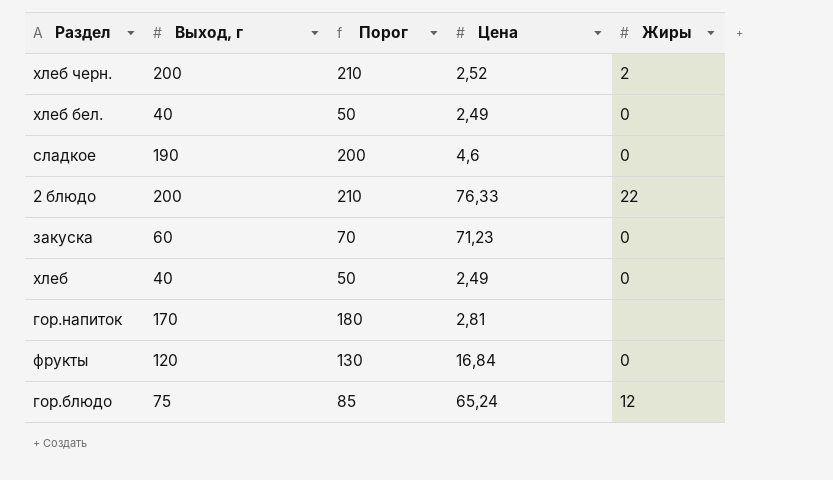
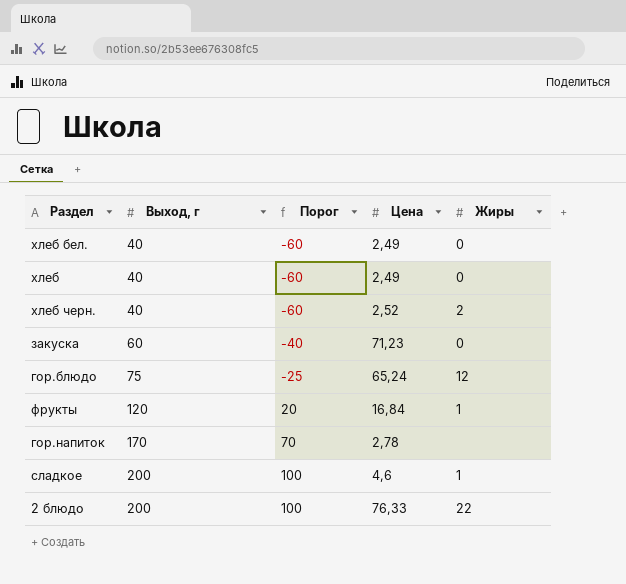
row order: none -> Выход, г ascending
column Порог | formula: [Выход, г] + 10 -> [Выход, г] - 100
хлеб черн. | Выход, г: 200 -> 40
фрукты | Жиры: 0 -> 1
гор.напиток | Цена: 2,81 -> 2,78
сладкое | Выход, г: 190 -> 200
сладкое | Жиры: 0 -> 1

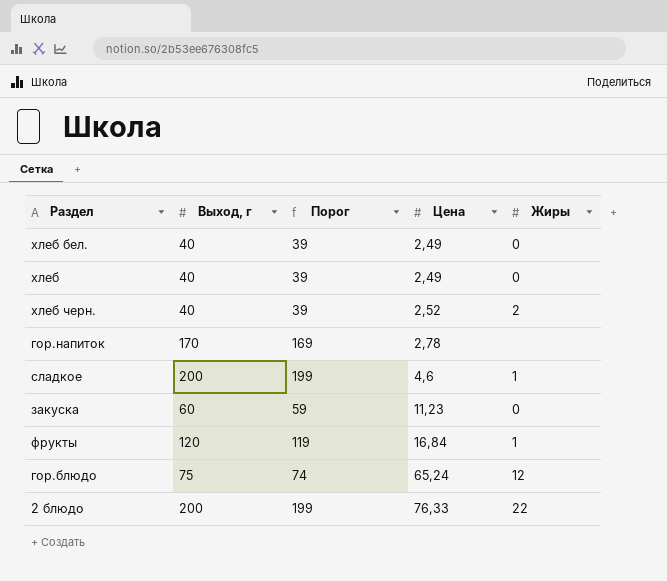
row order: Выход, г ascending -> Цена ascending
column Порог | formula: [Выход, г] - 100 -> [Выход, г] - 1
закуска | Цена: 71,23 -> 11,23

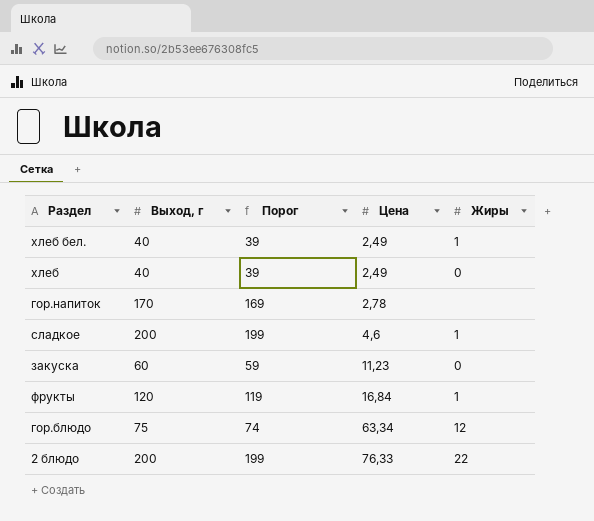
row хлеб черн.: 40 | 39 | 2,52 | 2 -> none
хлеб бел. | Жиры: 0 -> 1
гор.блюдо | Цена: 65,24 -> 63,34

